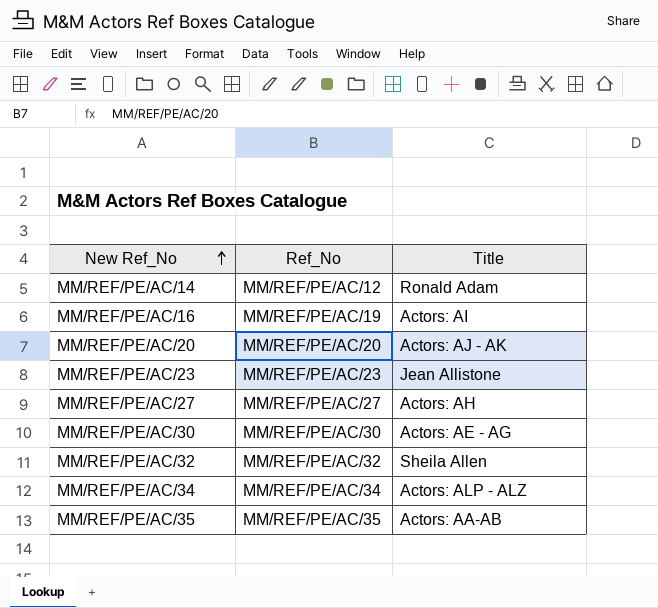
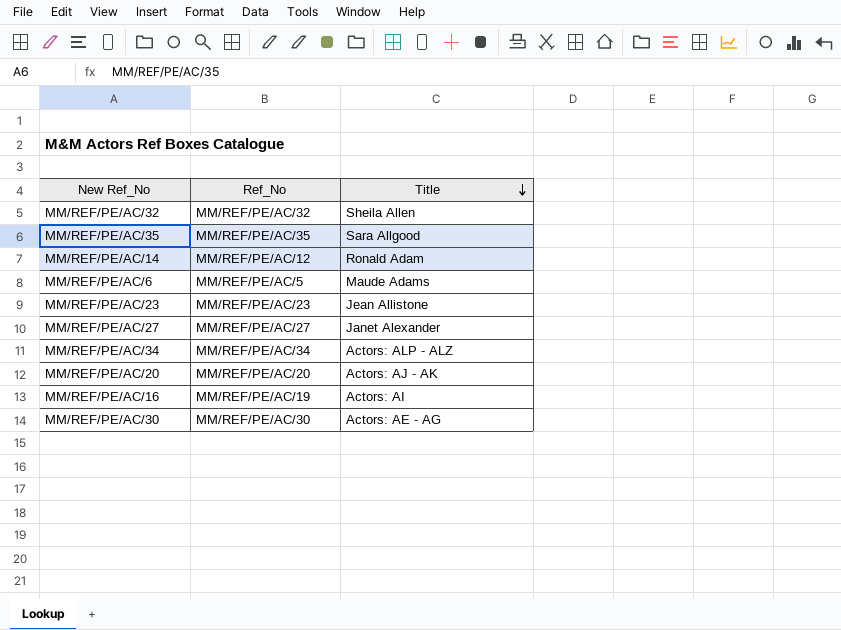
row order: New Ref_No ascending -> Title descending
MM/REF/PE/AC/35 | Title: Actors: AA-AB -> Sara Allgood
row MM/REF/PE/AC/6: none -> MM/REF/PE/AC/5 | Maude Adams
MM/REF/PE/AC/27 | Title: Actors: AH -> Janet Alexander

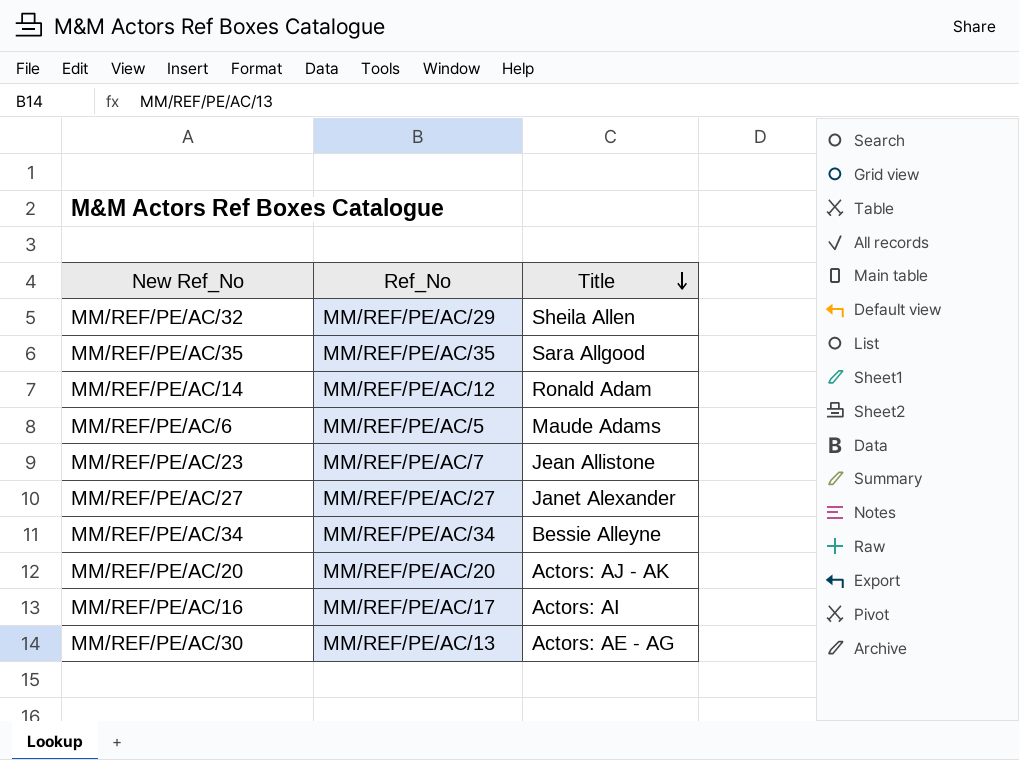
MM/REF/PE/AC/32 | Ref_No: MM/REF/PE/AC/32 -> MM/REF/PE/AC/29
MM/REF/PE/AC/23 | Ref_No: MM/REF/PE/AC/23 -> MM/REF/PE/AC/7
MM/REF/PE/AC/34 | Title: Actors: ALP - ALZ -> Bessie Alleyne
MM/REF/PE/AC/16 | Ref_No: MM/REF/PE/AC/19 -> MM/REF/PE/AC/17
MM/REF/PE/AC/30 | Ref_No: MM/REF/PE/AC/30 -> MM/REF/PE/AC/13

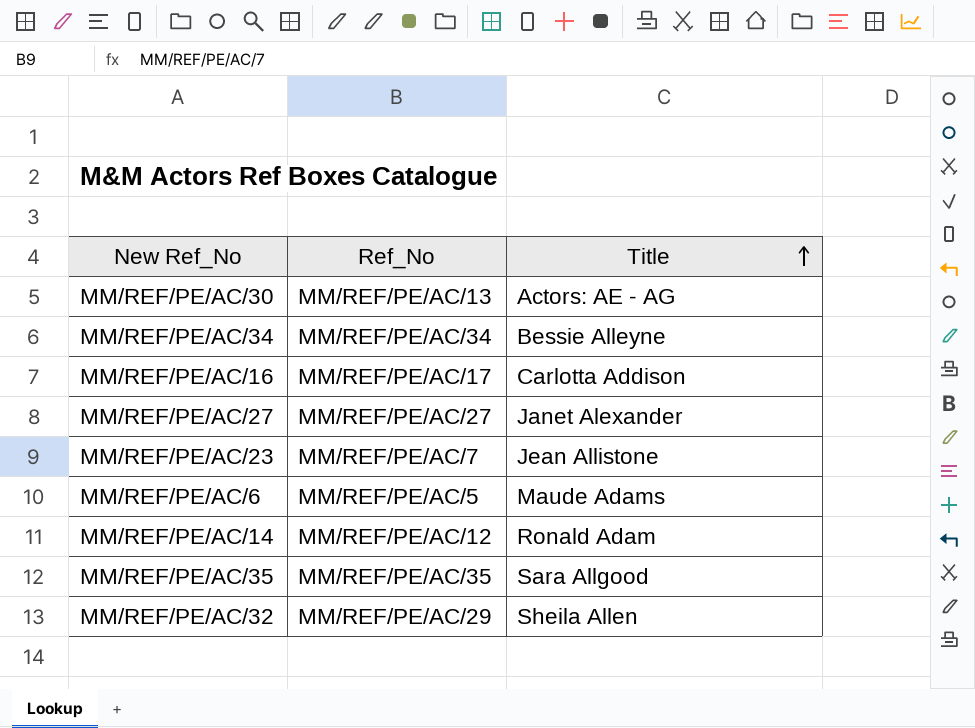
row order: Title descending -> Title ascending
row MM/REF/PE/AC/20: MM/REF/PE/AC/20 | Actors: AJ - AK -> none
MM/REF/PE/AC/16 | Title: Actors: AI -> Carlotta Addison

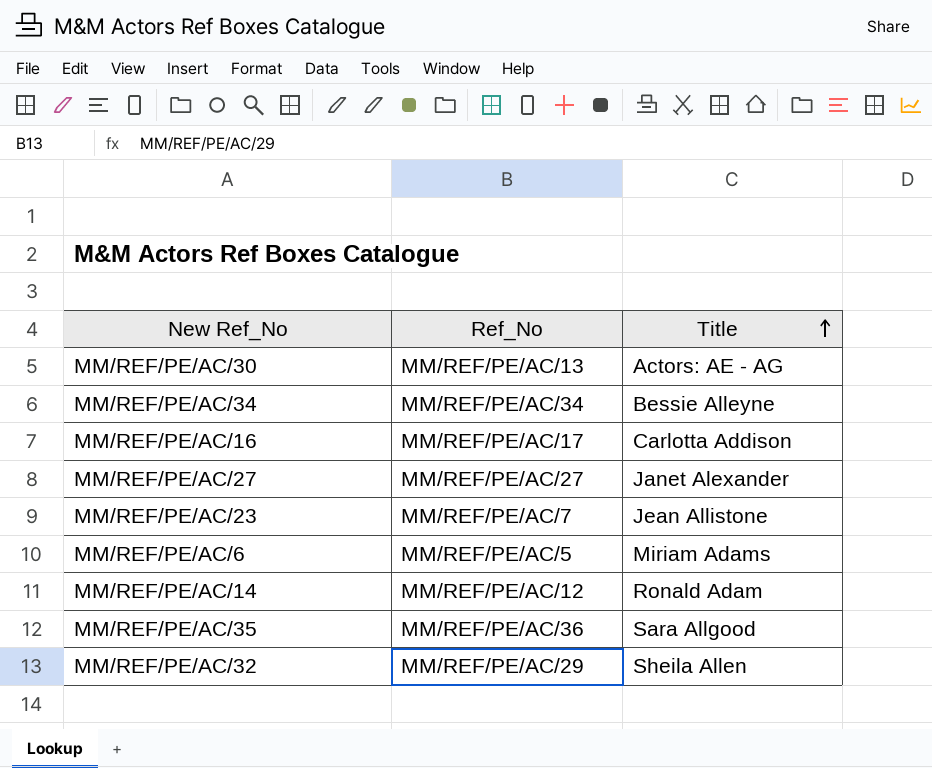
MM/REF/PE/AC/6 | Title: Maude Adams -> Miriam Adams
MM/REF/PE/AC/35 | Ref_No: MM/REF/PE/AC/35 -> MM/REF/PE/AC/36

